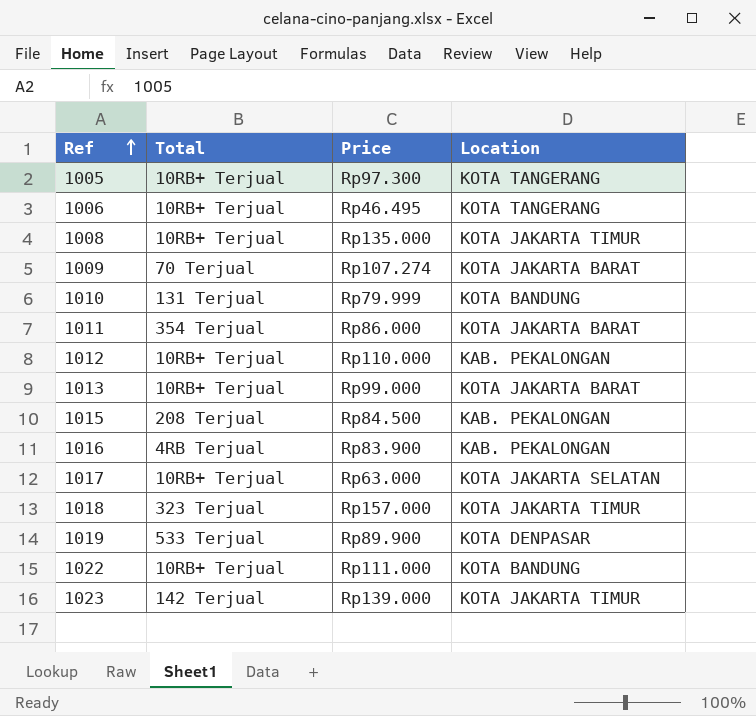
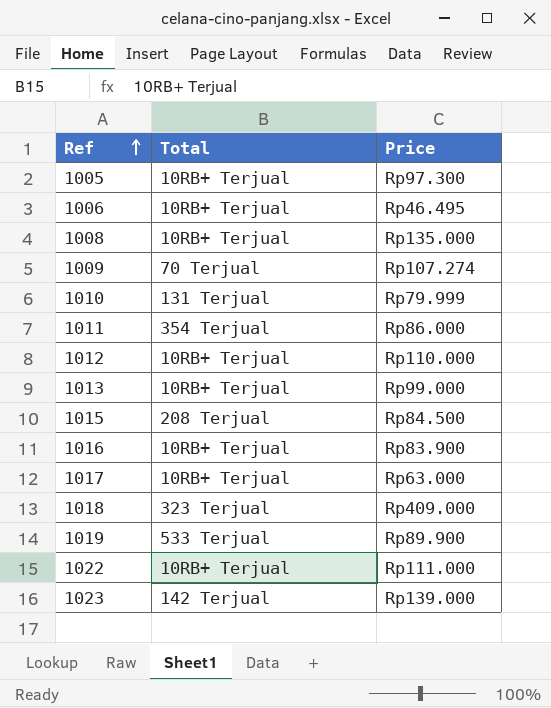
column Location | position: 4 -> none
1016 | Total: 4RB Terjual -> 10RB+ Terjual
1018 | Price: Rp157.000 -> Rp409.000

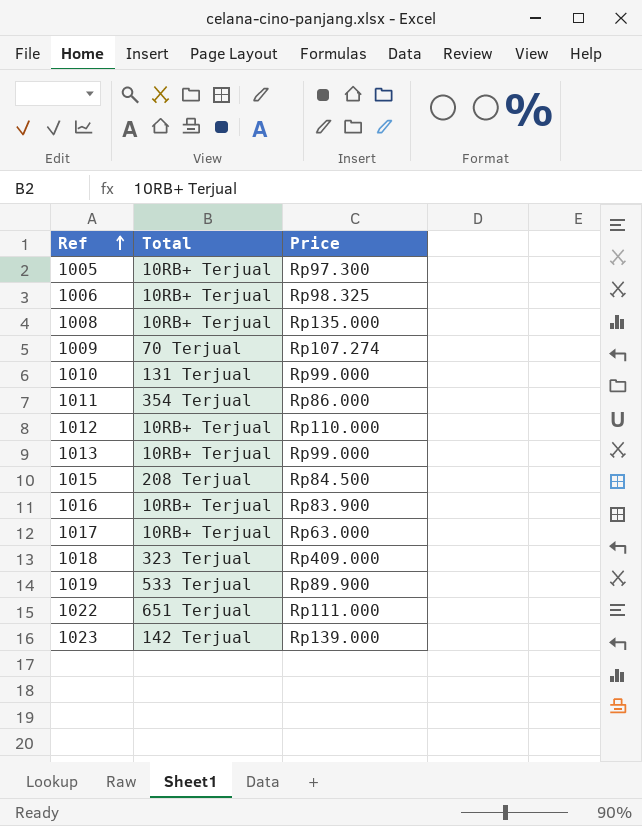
1006 | Price: Rp46.495 -> Rp98.325
1010 | Price: Rp79.999 -> Rp99.000
1022 | Total: 10RB+ Terjual -> 651 Terjual

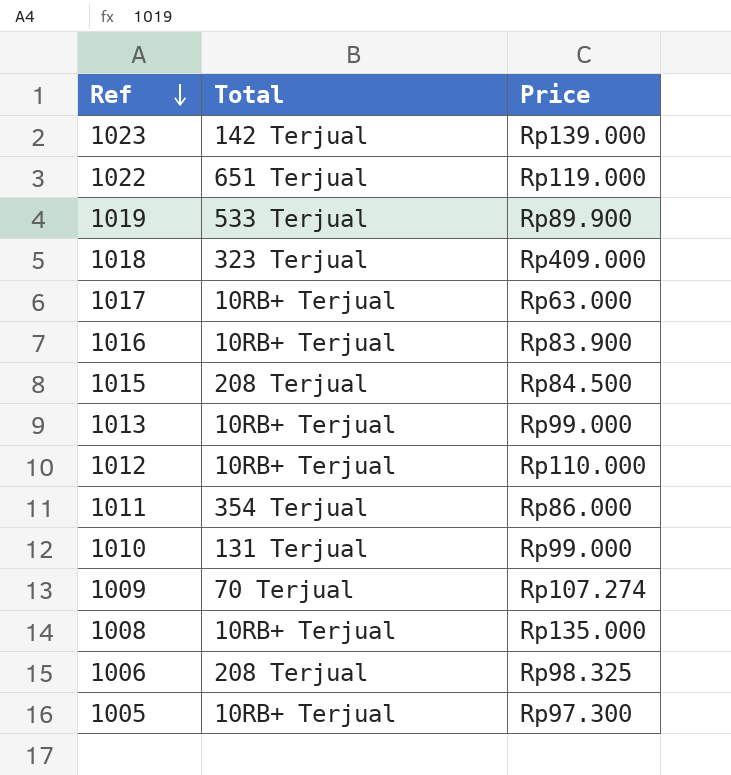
row order: Ref ascending -> Ref descending
1022 | Price: Rp111.000 -> Rp119.000
1006 | Total: 10RB+ Terjual -> 208 Terjual

